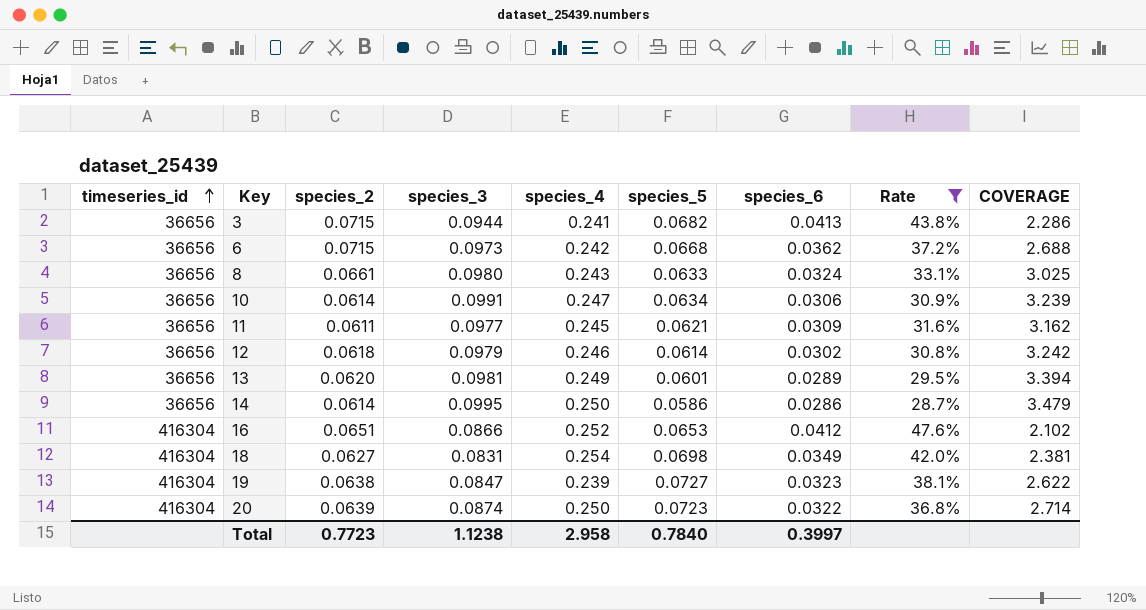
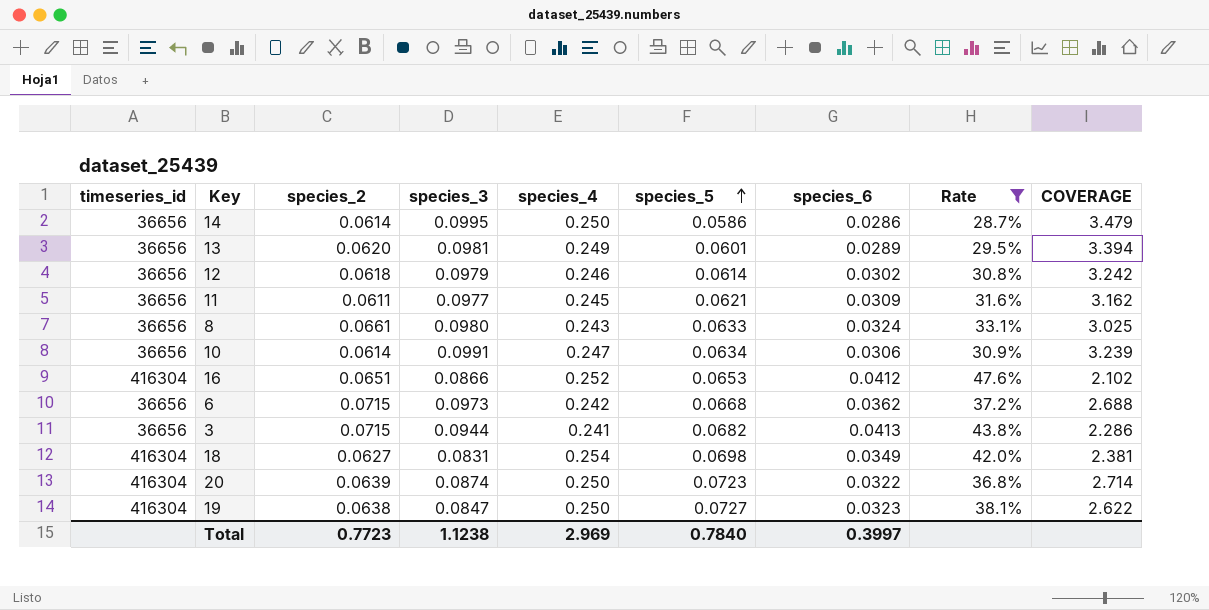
row order: timeseries_id ascending -> species_5 ascending
19 | species_4: 0.239 -> 0.250
Total | species_4: 2.958 -> 2.969

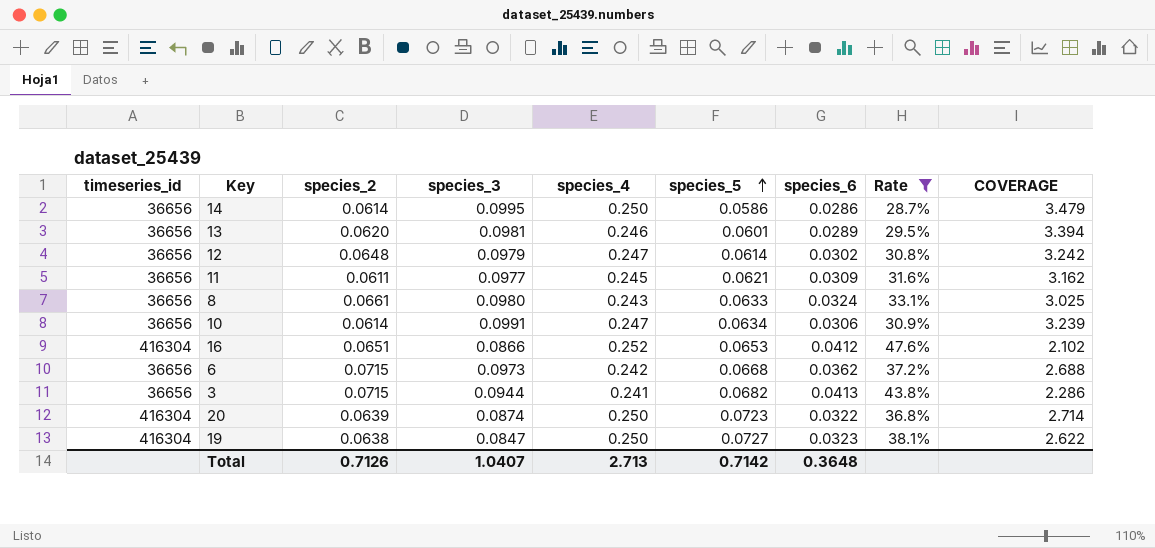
row 18: 416304 | 0.0627 | 0.0831 | 0.254 | 0.0698 | 0.0349 | 42.0% | 2.381 -> none
13 | species_4: 0.249 -> 0.246
12 | species_2: 0.0618 -> 0.0648
12 | species_4: 0.246 -> 0.247
Total | species_2: 0.7723 -> 0.7126
Total | species_3: 1.1238 -> 1.0407
Total | species_4: 2.969 -> 2.713
Total | species_5: 0.7840 -> 0.7142
Total | species_6: 0.3997 -> 0.3648

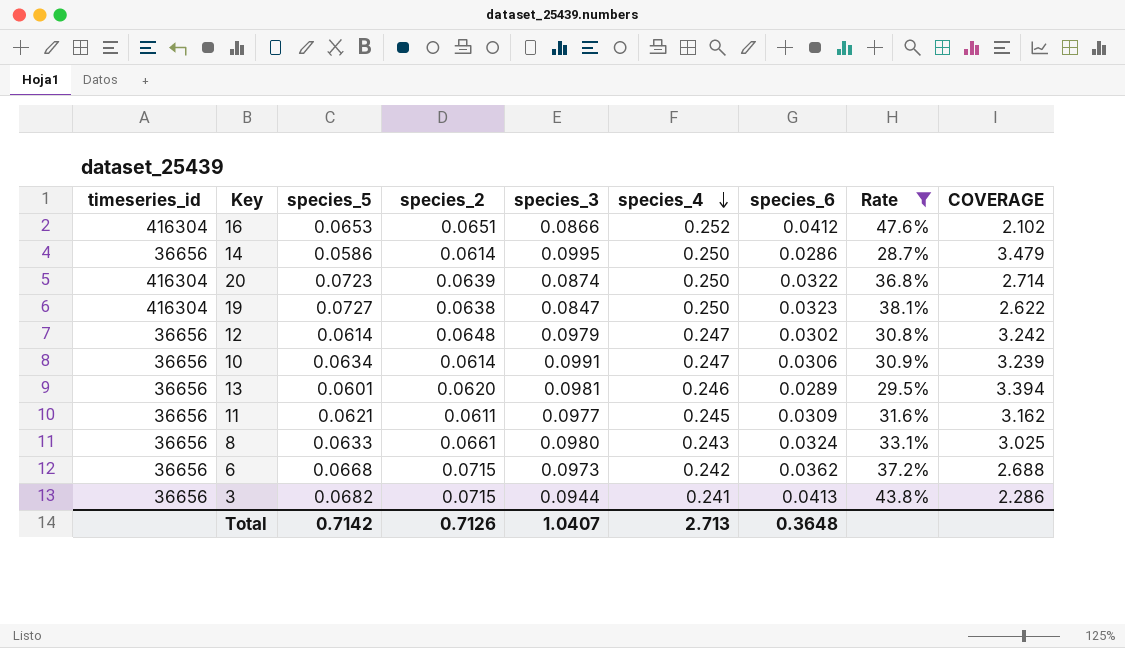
row order: species_5 ascending -> species_4 descending
column species_5 | position: 6 -> 3

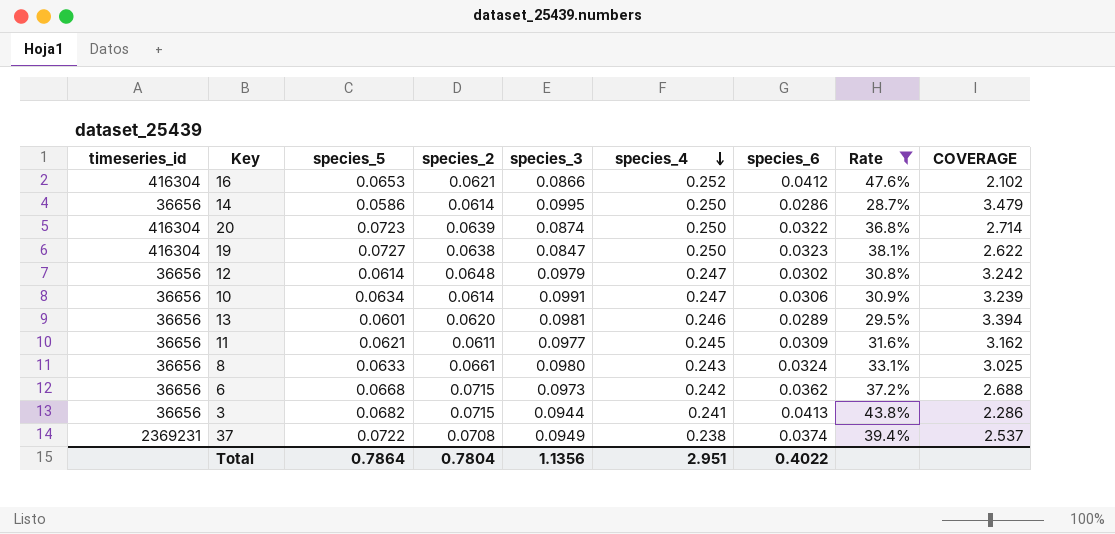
16 | species_2: 0.0651 -> 0.0621
row 37: none -> 2369231 | 0.0722 | 0.0708 | 0.0949 | 0.238 | 0.0374 | 39.4% | 2.537
Total | species_5: 0.7142 -> 0.7864
Total | species_2: 0.7126 -> 0.7804
Total | species_3: 1.0407 -> 1.1356
Total | species_4: 2.713 -> 2.951
Total | species_6: 0.3648 -> 0.4022

